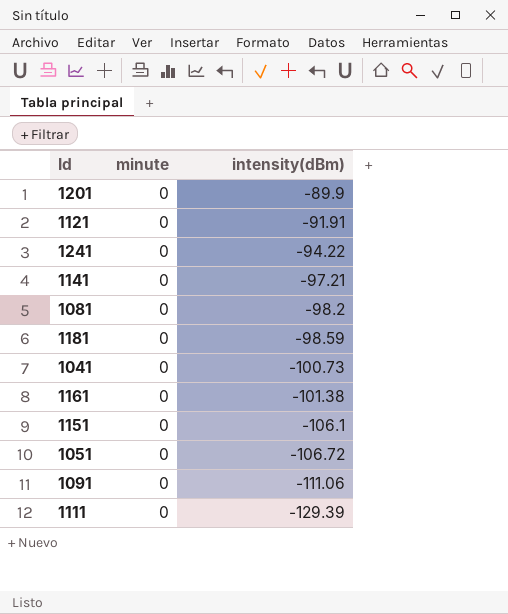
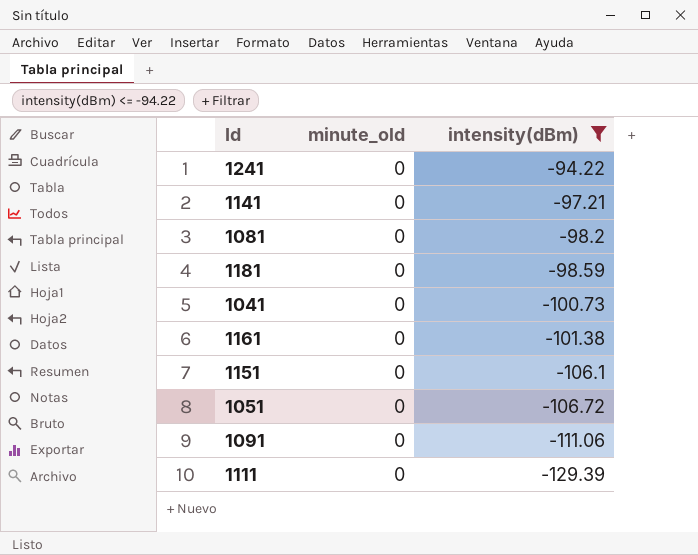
filter: none -> intensity(dBm) <= -94.22
column name: minute -> minute_old

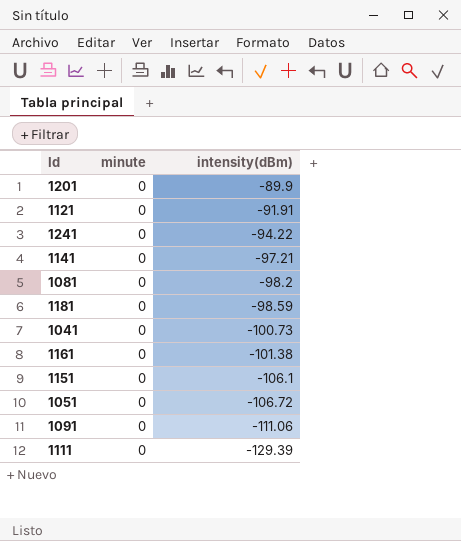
filter: intensity(dBm) <= -94.22 -> none
column name: minute_old -> minute

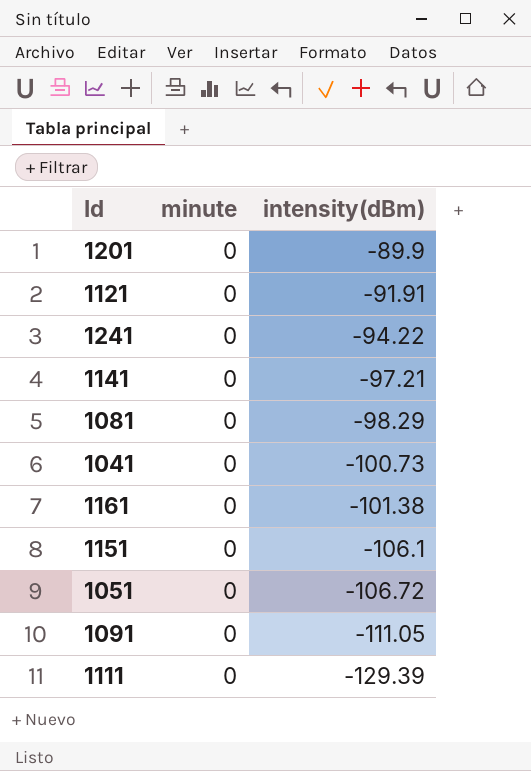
row 1181: 0 | -98.59 -> none
1081 | intensity(dBm): -98.2 -> -98.29
1091 | intensity(dBm): -111.06 -> -111.05

